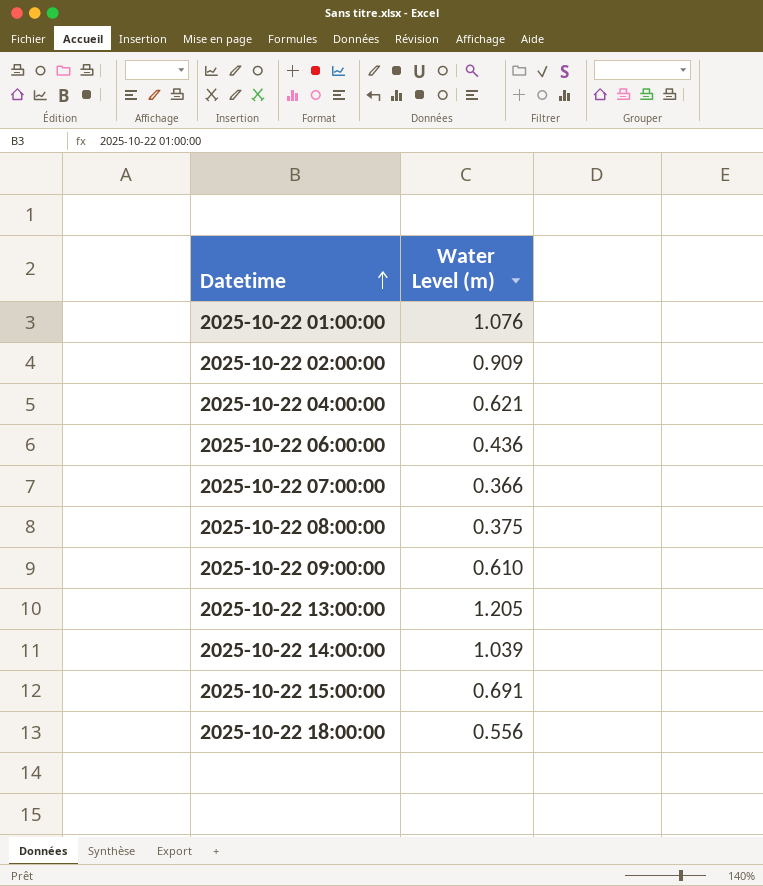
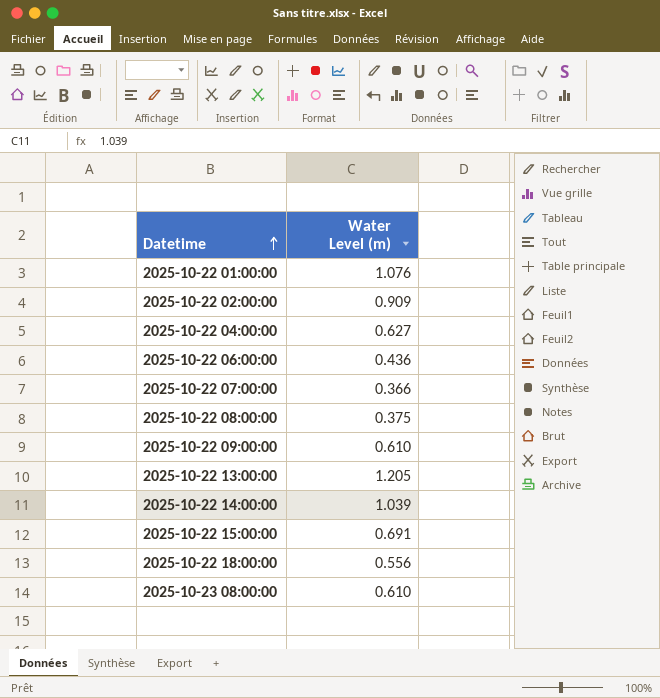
2025-10-22 04:00:00 | Water Level (m): 0.621 -> 0.627
row 2025-10-23 08:00:00: none -> 0.610

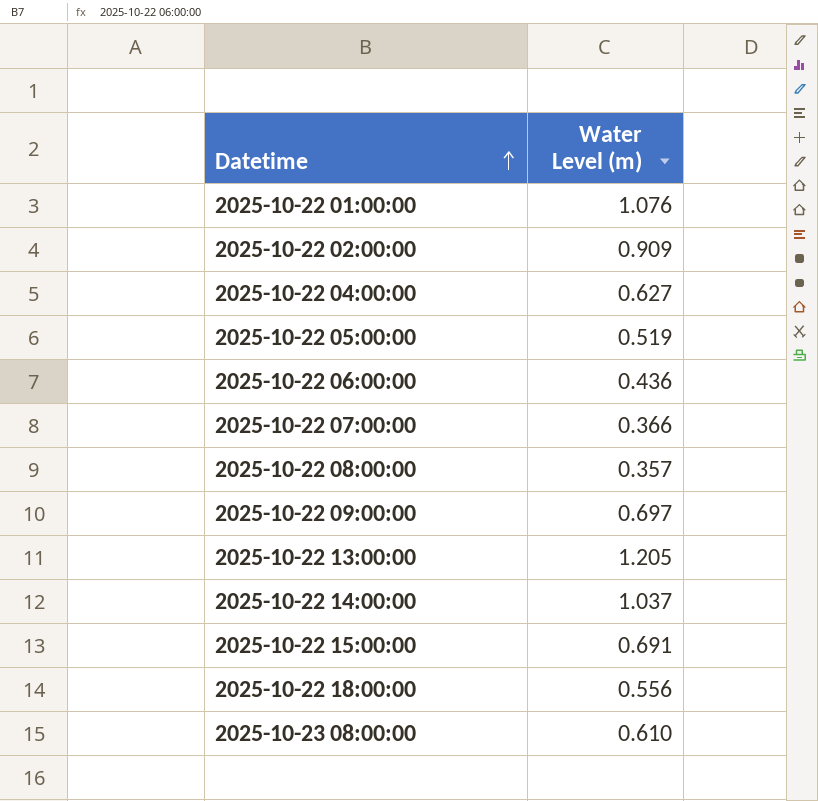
row 2025-10-22 05:00:00: none -> 0.519
2025-10-22 08:00:00 | Water Level (m): 0.375 -> 0.357
2025-10-22 09:00:00 | Water Level (m): 0.610 -> 0.697
2025-10-22 14:00:00 | Water Level (m): 1.039 -> 1.037

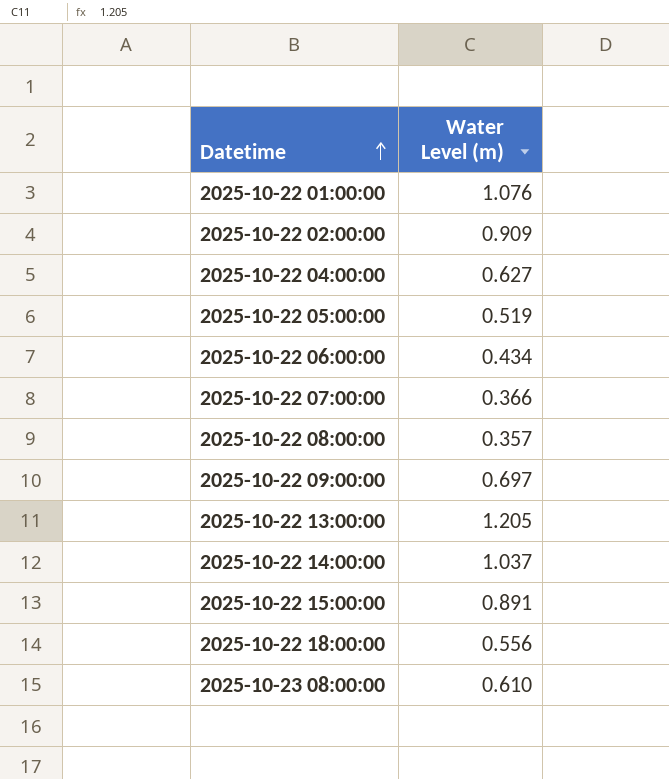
2025-10-22 06:00:00 | Water Level (m): 0.436 -> 0.434
2025-10-22 15:00:00 | Water Level (m): 0.691 -> 0.891

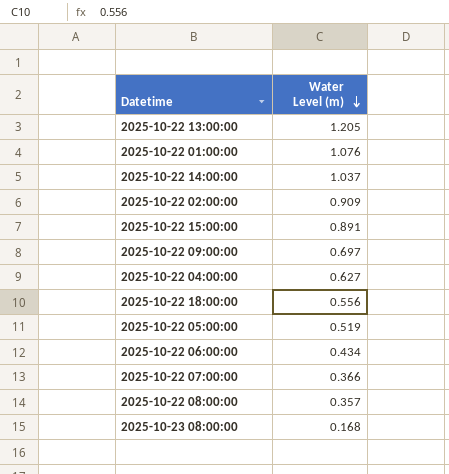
row order: Datetime ascending -> Water Level (m) descending
2025-10-23 08:00:00 | Water Level (m): 0.610 -> 0.168

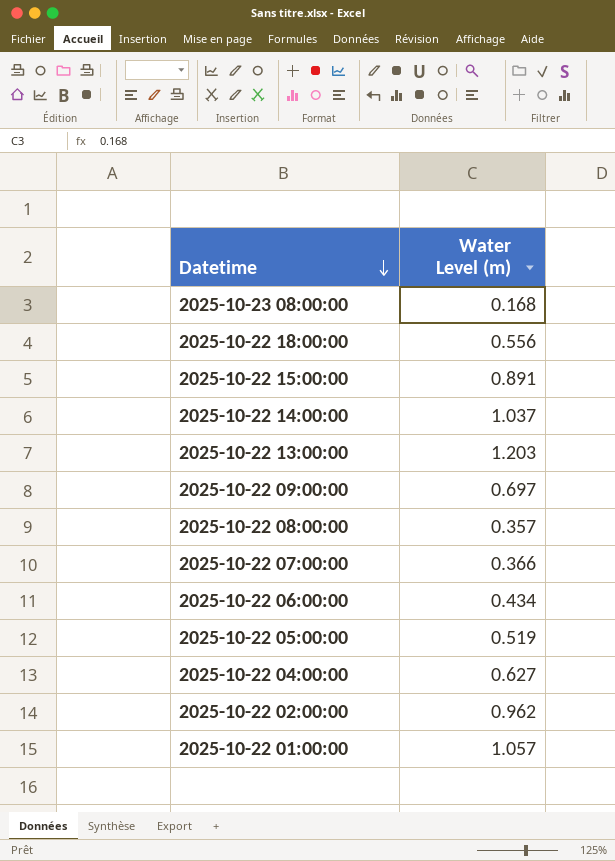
row order: Water Level (m) descending -> Datetime descending
2025-10-22 13:00:00 | Water Level (m): 1.205 -> 1.203
2025-10-22 02:00:00 | Water Level (m): 0.909 -> 0.962
2025-10-22 01:00:00 | Water Level (m): 1.076 -> 1.057

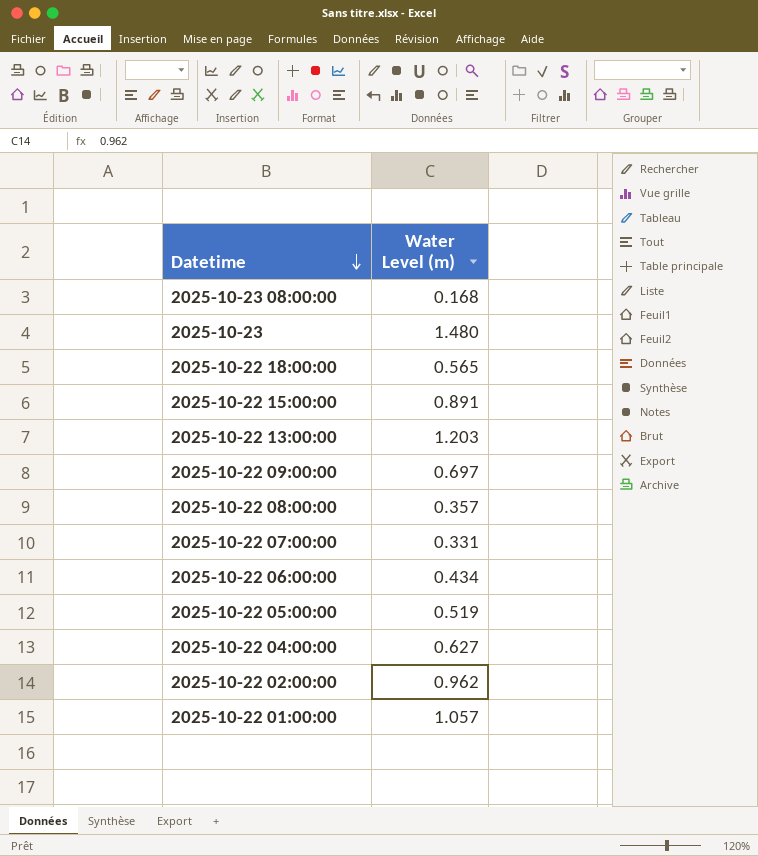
row 2025-10-22 14:00:00: 1.037 -> none
row 2025-10-23: none -> 1.480
2025-10-22 18:00:00 | Water Level (m): 0.556 -> 0.565
2025-10-22 07:00:00 | Water Level (m): 0.366 -> 0.331

